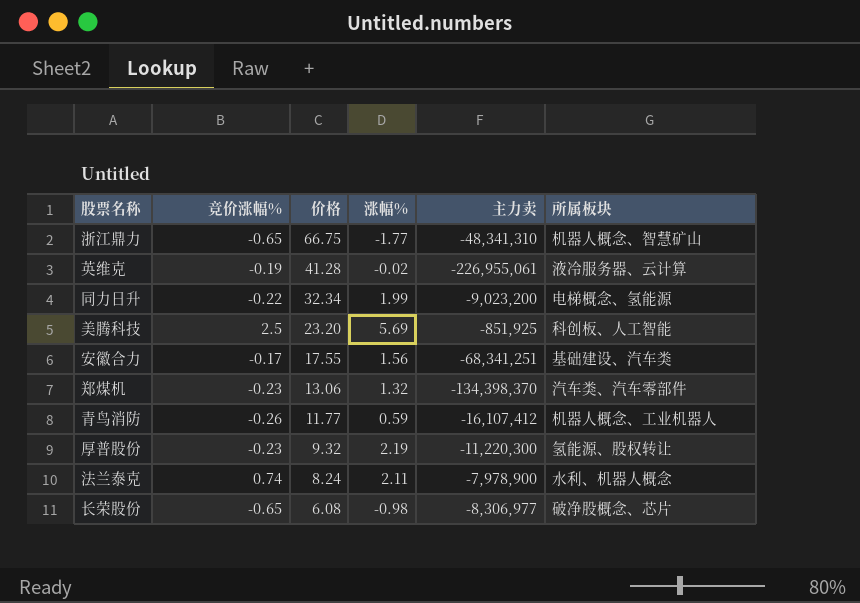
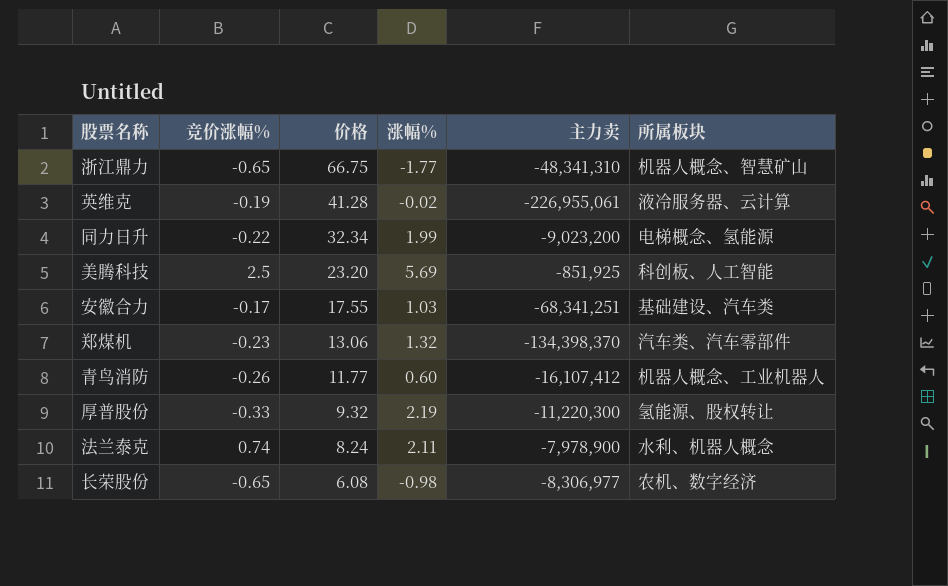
安徽合力 | 涨幅%: 1.56 -> 1.03
青鸟消防 | 涨幅%: 0.59 -> 0.60
厚普股份 | 竞价涨幅%: -0.23 -> -0.33
长荣股份 | 所属板块: 破净股概念、芯片 -> 农机、数字经济

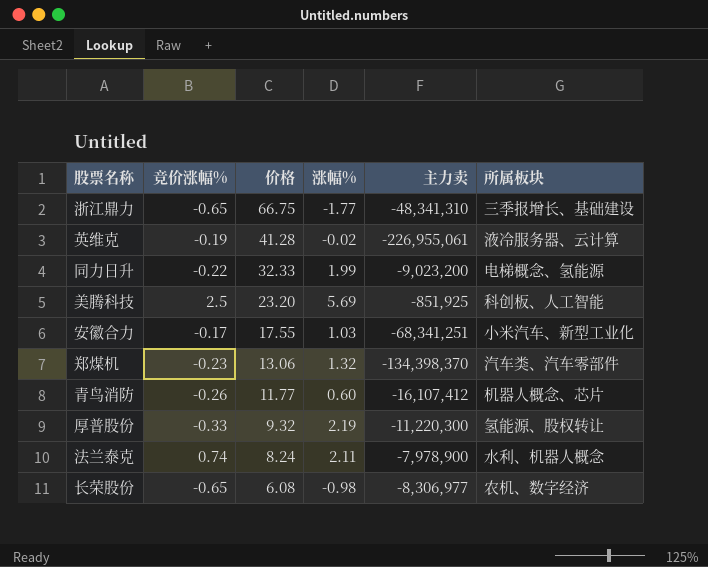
浙江鼎力 | 所属板块: 机器人概念、智慧矿山 -> 三季报增长、基础建设
同力日升 | 价格: 32.34 -> 32.33
安徽合力 | 所属板块: 基础建设、汽车类 -> 小米汽车、新型工业化
青鸟消防 | 所属板块: 机器人概念、工业机器人 -> 机器人概念、芯片

